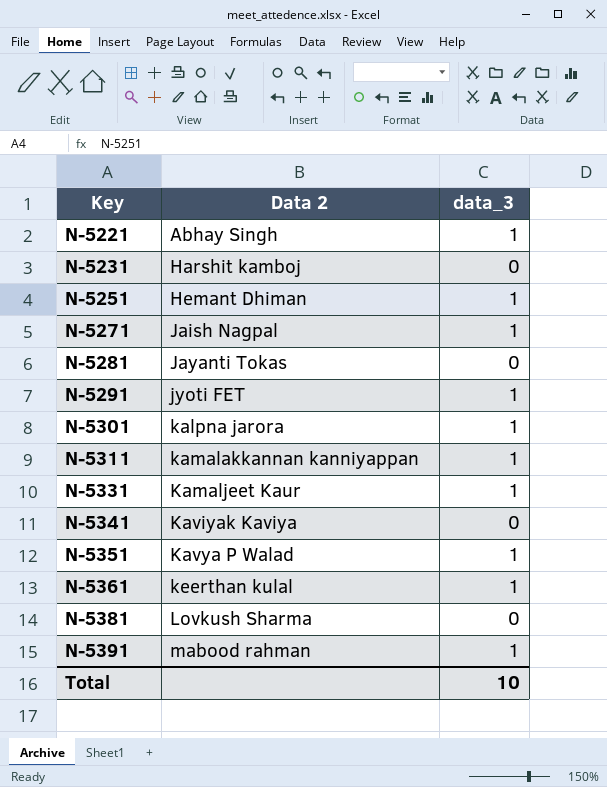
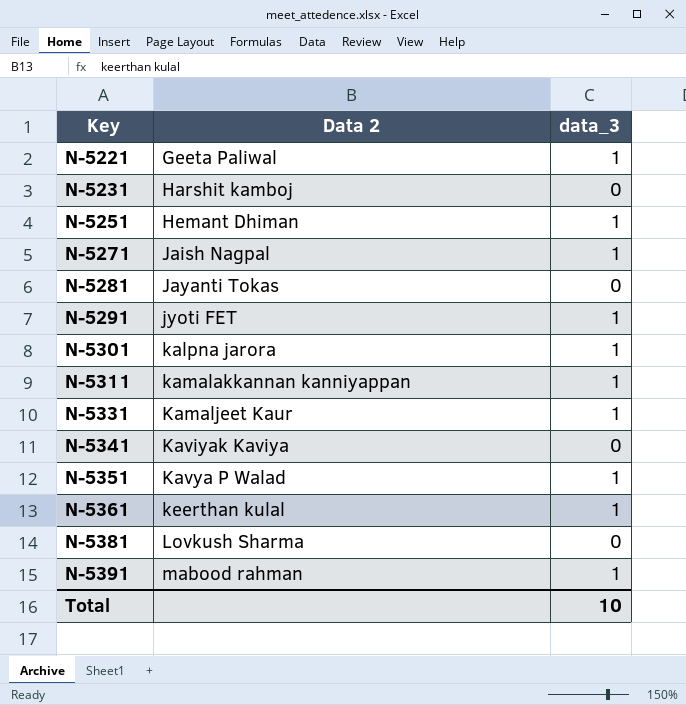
N-5221 | Data 2: Abhay Singh -> Geeta Paliwal

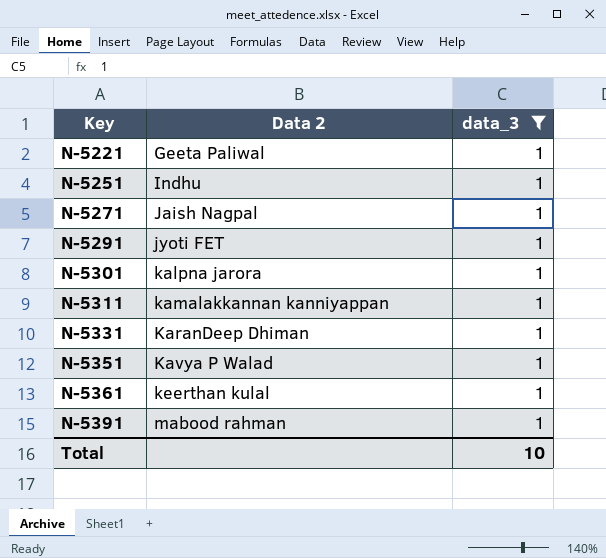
filter: none -> data_3 = 1
N-5251 | Data 2: Hemant Dhiman -> Indhu
N-5331 | Data 2: Kamaljeet Kaur -> KaranDeep Dhiman

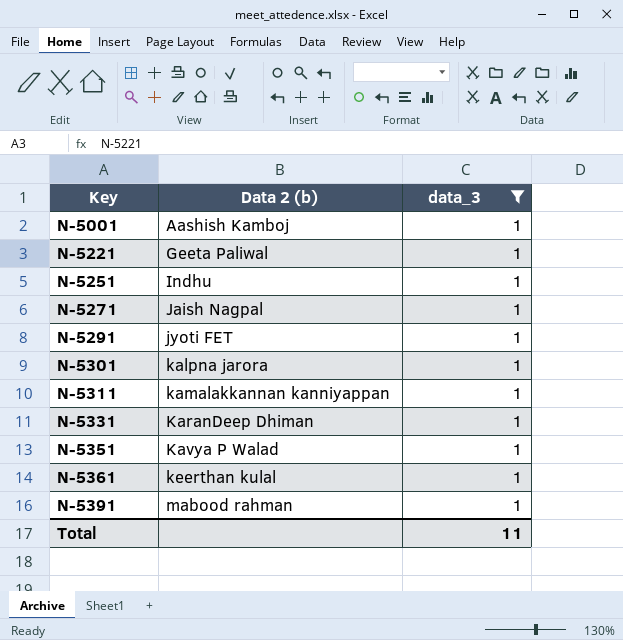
column name: Data 2 -> Data 2 (b)
row N-5001: none -> Aashish Kamboj | 1
Total | data_3: 10 -> 11

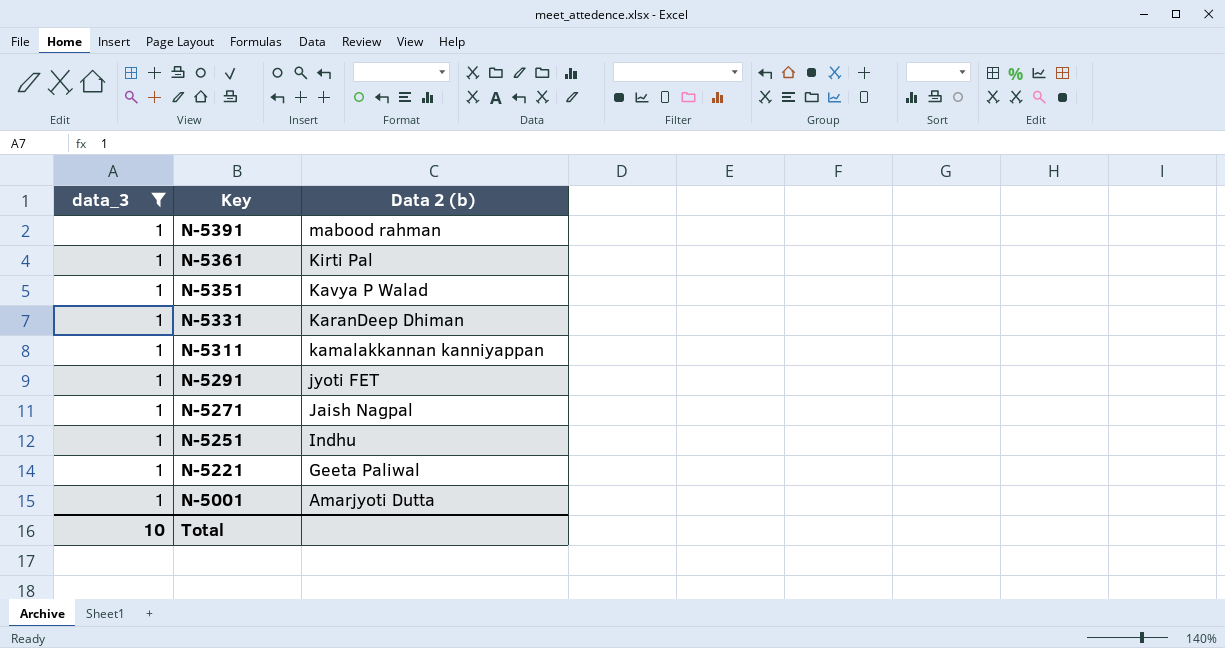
row order: Key ascending -> Key descending
column data_3 | position: 3 -> 1
row N-5301: kalpna jarora | 1 -> none
N-5361 | Data 2 (b): keerthan kulal -> Kirti Pal
N-5001 | Data 2 (b): Aashish Kamboj -> Amarjyoti Dutta
Total | data_3: 11 -> 10

